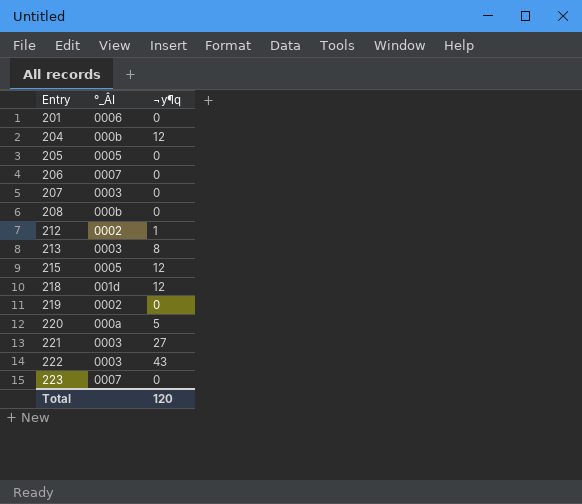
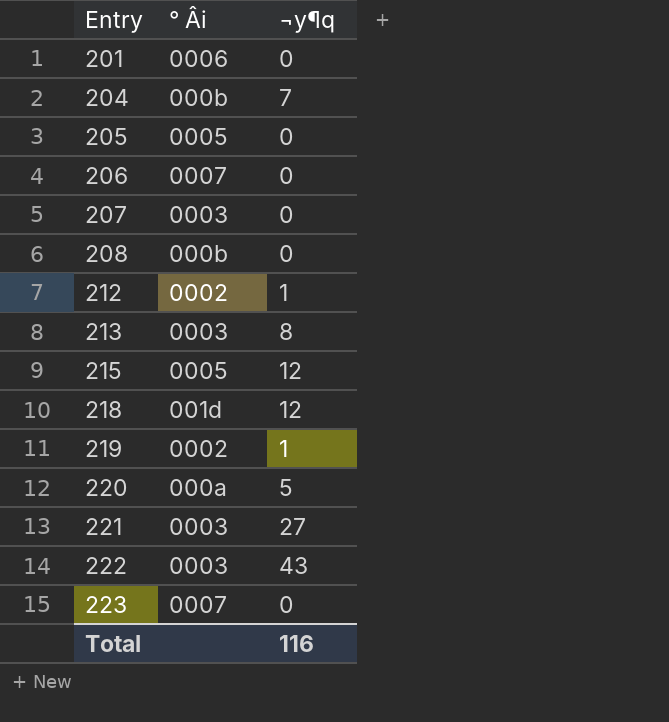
column name: °_ÂI -> ° Âi
204 | ¬y¶q: 12 -> 7
219 | ¬y¶q: 0 -> 1
Total | ¬y¶q: 120 -> 116

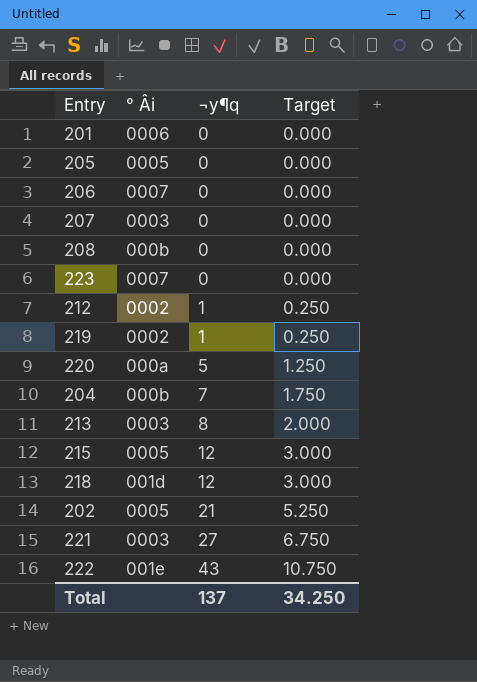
row order: Entry ascending -> ¬y¶q ascending
column Target | formula: none -> [¬y¶q] * 0.25
row 202: none -> 0005 | 21 | 5.250
222 | ° Âi: 0003 -> 001e
Total | ¬y¶q: 116 -> 137

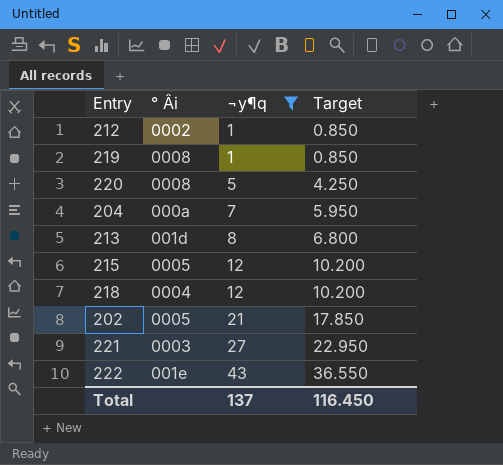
filter: none -> ¬y¶q != 0
column Target | formula: [¬y¶q] * 0.25 -> [¬y¶q] * 0.85
219 | ° Âi: 0002 -> 0008
220 | ° Âi: 000a -> 0008
204 | ° Âi: 000b -> 000a
213 | ° Âi: 0003 -> 001d
218 | ° Âi: 001d -> 0004
Total | Target: 34.250 -> 116.450

